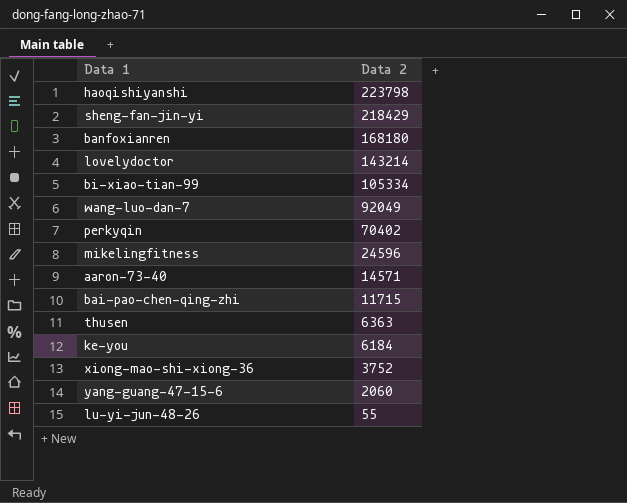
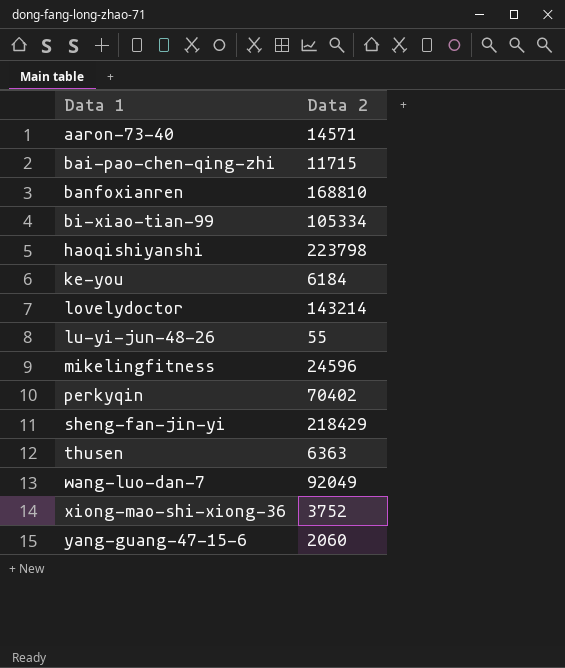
row order: Data 2 descending -> Data 1 ascending
banfoxianren | Data 2: 168180 -> 168810

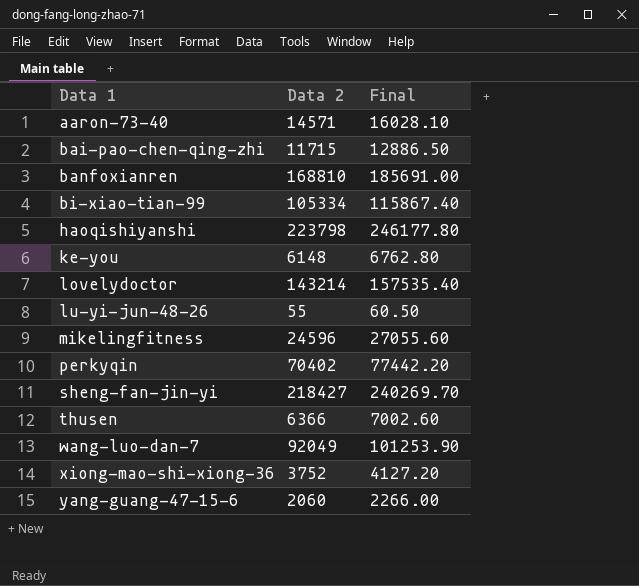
column Final | formula: none -> [Data 2] * 1.1
ke-you | Data 2: 6184 -> 6148
sheng-fan-jin-yi | Data 2: 218429 -> 218427
thusen | Data 2: 6363 -> 6366

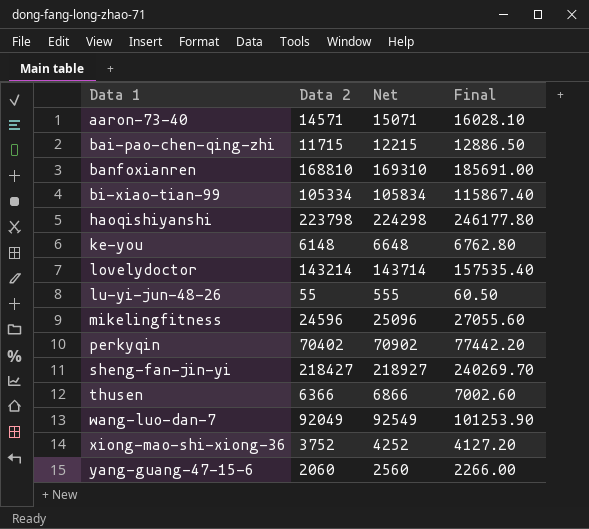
column Net | formula: none -> [Data 2] + 500

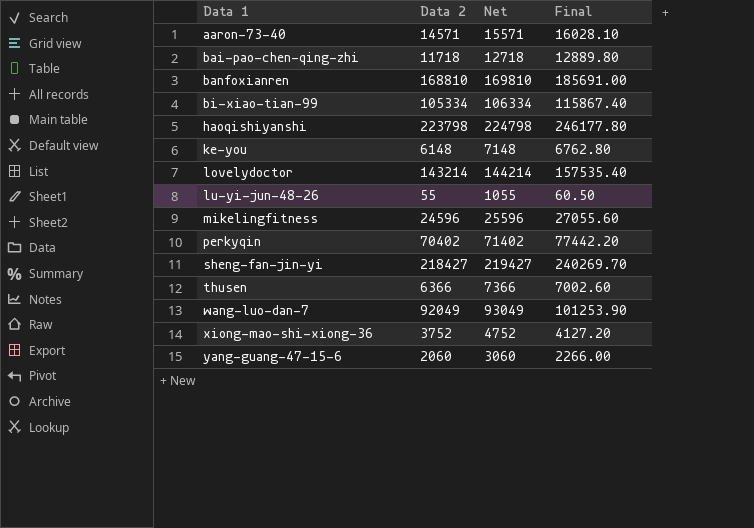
column Net | formula: [Data 2] + 500 -> [Data 2] + 1000
bai-pao-chen-qing-zhi | Data 2: 11715 -> 11718
bai-pao-chen-qing-zhi | Final: 12886.50 -> 12889.80

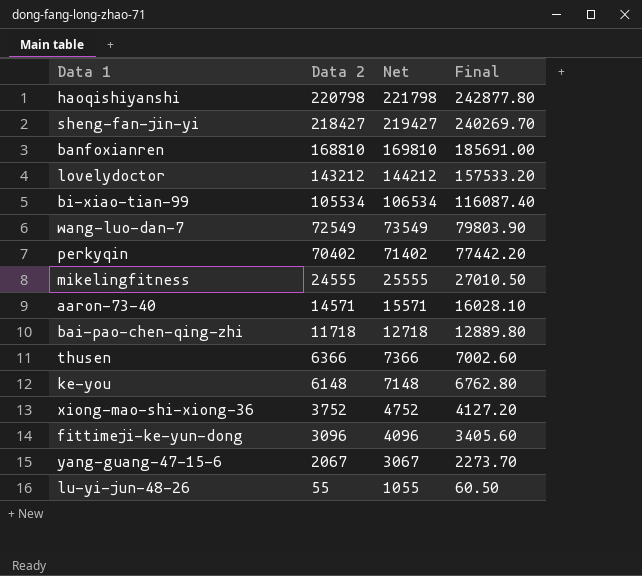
row order: Data 1 ascending -> Data 2 descending
haoqishiyanshi | Data 2: 223798 -> 220798
haoqishiyanshi | Net: 224798 -> 221798
haoqishiyanshi | Final: 246177.80 -> 242877.80
lovelydoctor | Data 2: 143214 -> 143212
lovelydoctor | Net: 144214 -> 144212
lovelydoctor | Final: 157535.40 -> 157533.20
bi-xiao-tian-99 | Data 2: 105334 -> 105534
bi-xiao-tian-99 | Net: 106334 -> 106534
bi-xiao-tian-99 | Final: 115867.40 -> 116087.40
wang-luo-dan-7 | Data 2: 92049 -> 72549
wang-luo-dan-7 | Net: 93049 -> 73549
wang-luo-dan-7 | Final: 101253.90 -> 79803.90
mikelingfitness | Data 2: 24596 -> 24555
mikelingfitness | Net: 25596 -> 25555
mikelingfitness | Final: 27055.60 -> 27010.50
row fittimeji-ke-yun-dong: none -> 3096 | 4096 | 3405.60
yang-guang-47-15-6 | Data 2: 2060 -> 2067
yang-guang-47-15-6 | Net: 3060 -> 3067
yang-guang-47-15-6 | Final: 2266.00 -> 2273.70

